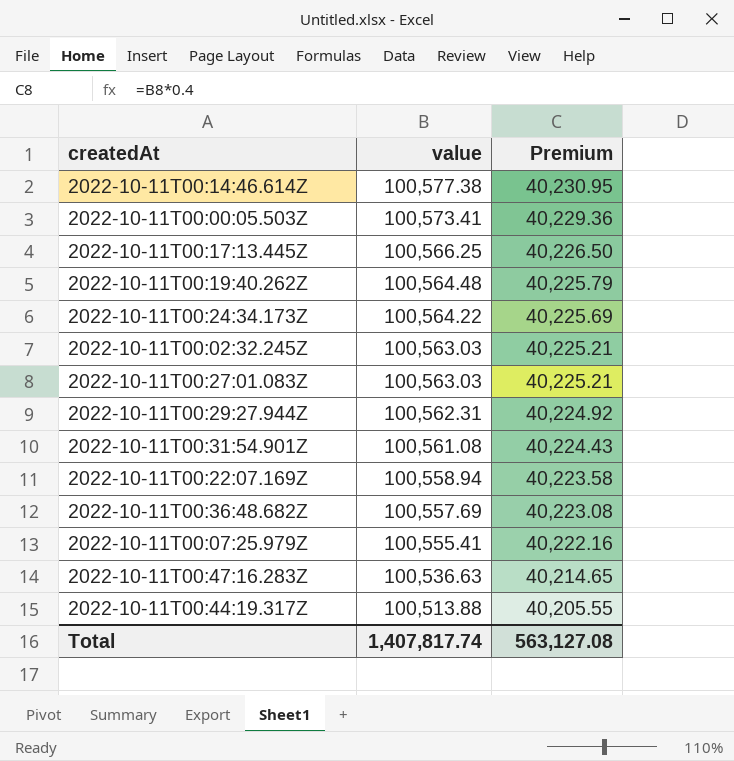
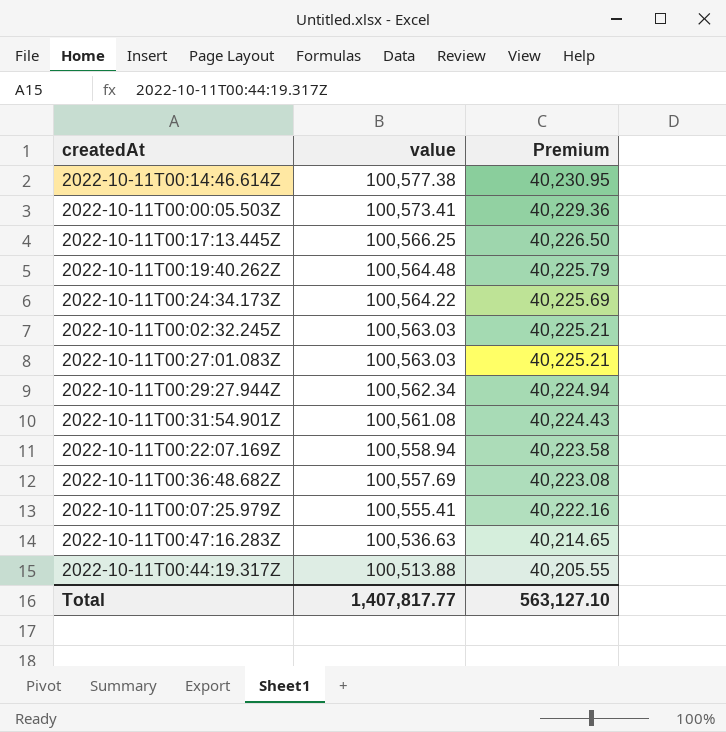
2022-10-11T00:29:27.944Z | value: 100,562.31 -> 100,562.34
2022-10-11T00:29:27.944Z | Premium: 40,224.92 -> 40,224.94
Total | value: 1,407,817.74 -> 1,407,817.77
Total | Premium: 563,127.08 -> 563,127.10

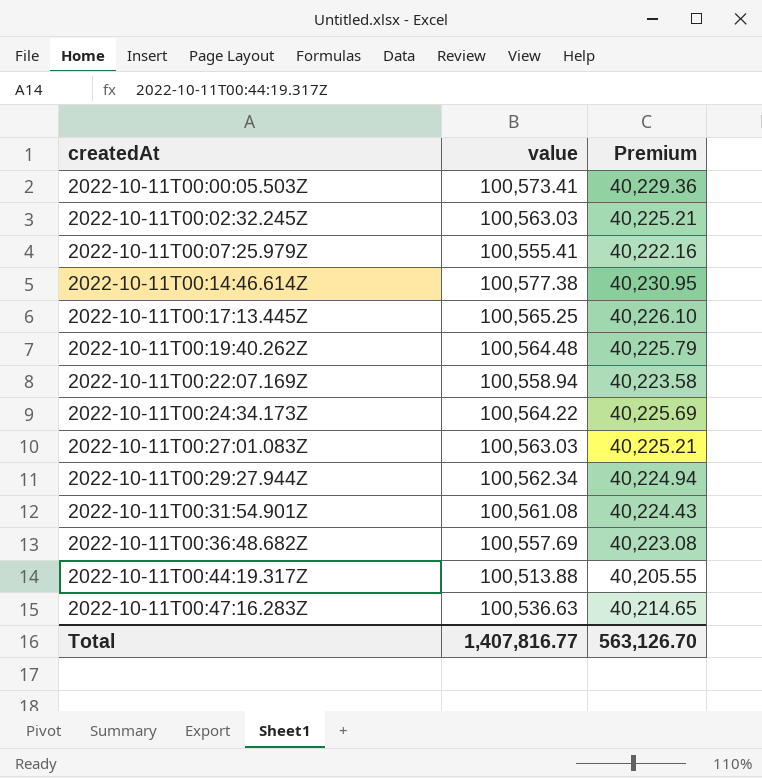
row order: value descending -> createdAt ascending
2022-10-11T00:17:13.445Z | value: 100,566.25 -> 100,565.25
2022-10-11T00:17:13.445Z | Premium: 40,226.50 -> 40,226.10
Total | value: 1,407,817.77 -> 1,407,816.77
Total | Premium: 563,127.10 -> 563,126.70

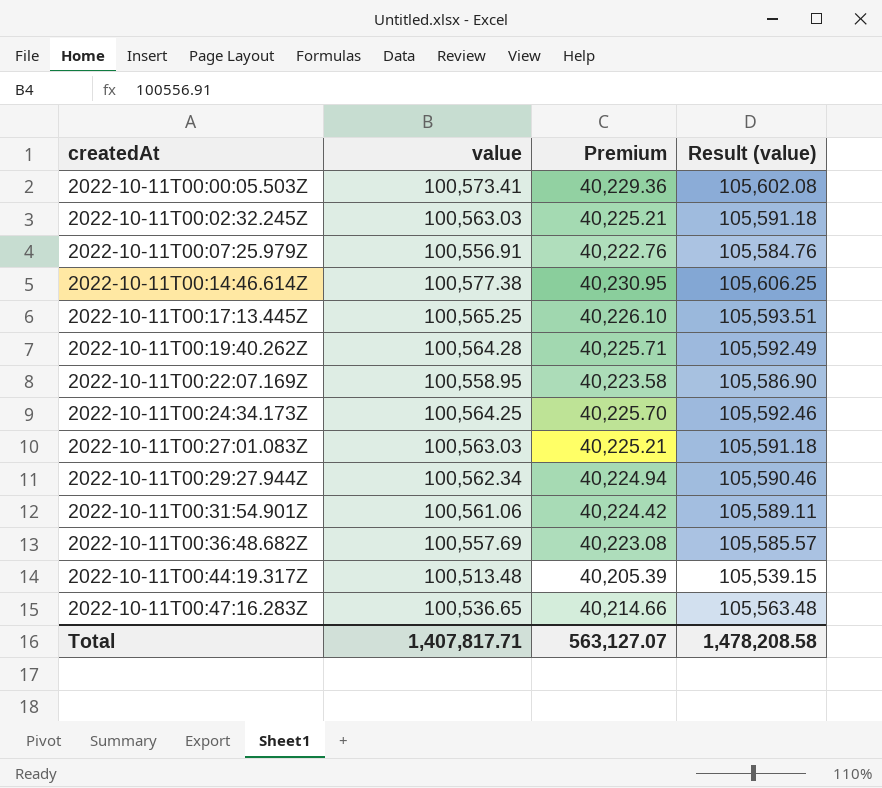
column Result (value) | formula: none -> [value] * 1.05
2022-10-11T00:07:25.979Z | value: 100,555.41 -> 100,556.91
2022-10-11T00:07:25.979Z | Premium: 40,222.16 -> 40,222.76
2022-10-11T00:19:40.262Z | value: 100,564.48 -> 100,564.28
2022-10-11T00:19:40.262Z | Premium: 40,225.79 -> 40,225.71
2022-10-11T00:22:07.169Z | value: 100,558.94 -> 100,558.95
2022-10-11T00:24:34.173Z | value: 100,564.22 -> 100,564.25
2022-10-11T00:24:34.173Z | Premium: 40,225.69 -> 40,225.70
2022-10-11T00:31:54.901Z | value: 100,561.08 -> 100,561.06
2022-10-11T00:31:54.901Z | Premium: 40,224.43 -> 40,224.42
2022-10-11T00:44:19.317Z | value: 100,513.88 -> 100,513.48
2022-10-11T00:44:19.317Z | Premium: 40,205.55 -> 40,205.39
2022-10-11T00:47:16.283Z | value: 100,536.63 -> 100,536.65
2022-10-11T00:47:16.283Z | Premium: 40,214.65 -> 40,214.66
Total | value: 1,407,816.77 -> 1,407,817.71
Total | Premium: 563,126.70 -> 563,127.07

